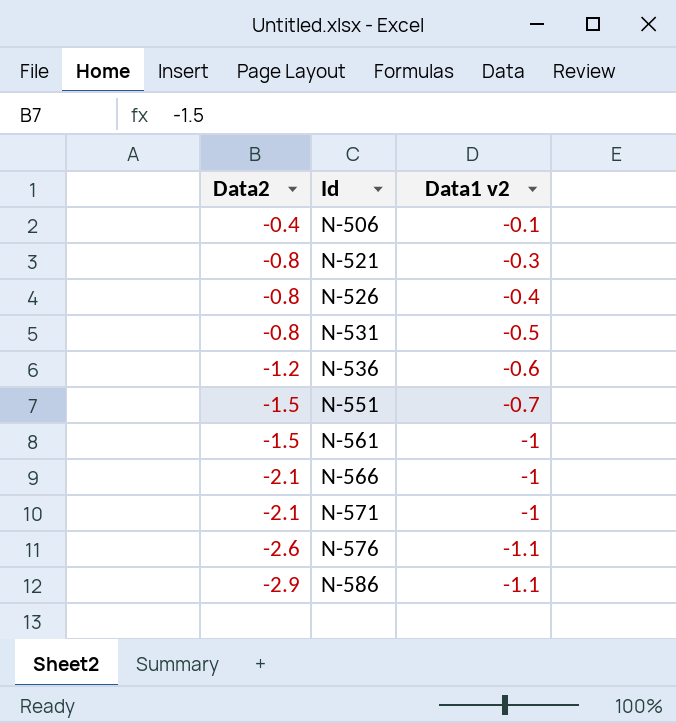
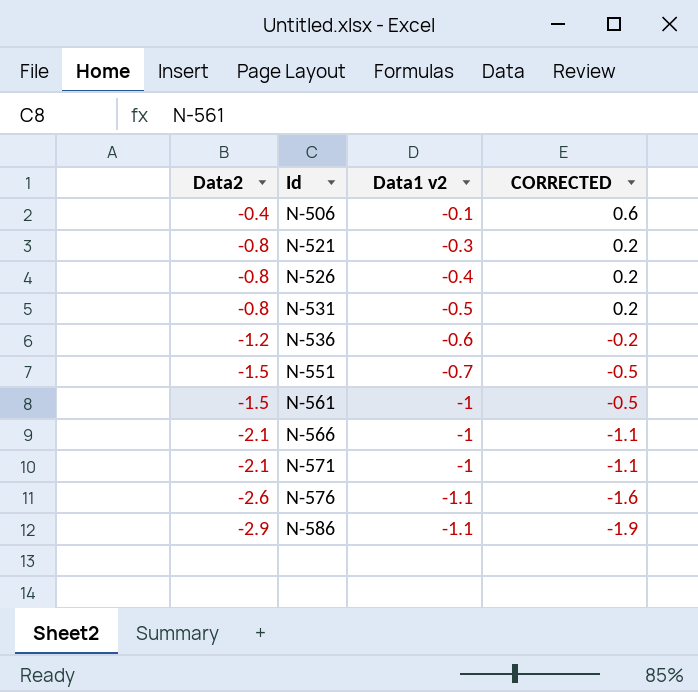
column CORRECTED | formula: none -> [Data2] + 1

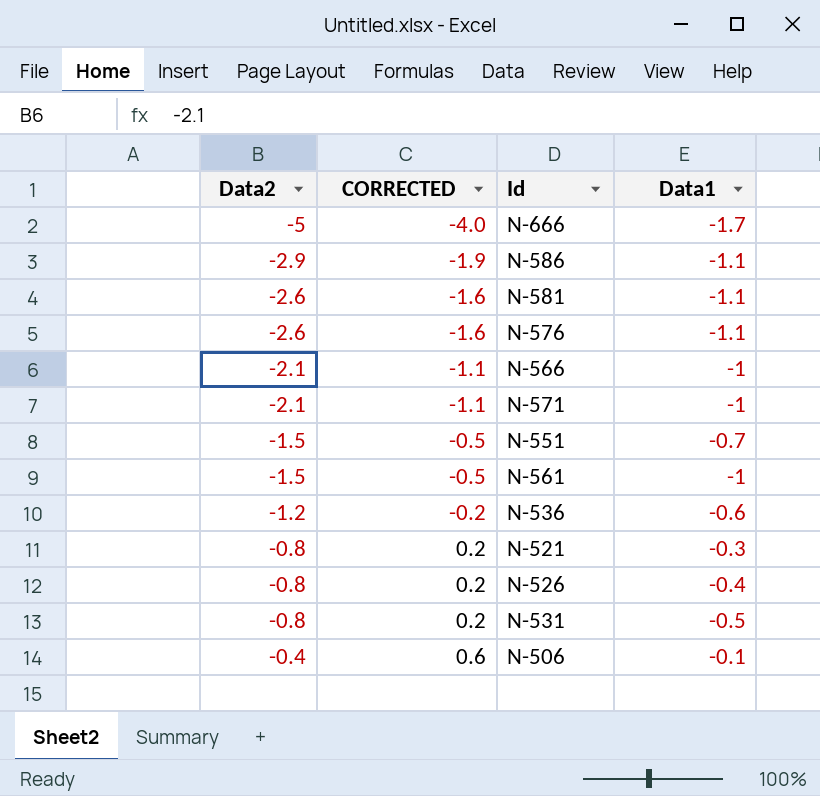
row order: Data2 descending -> Data2 ascending
column CORRECTED | position: 4 -> 2
column name: Data1 v2 -> Data1
row N-666: none -> -5 | -4.0 | -1.7
row N-581: none -> -2.6 | -1.6 | -1.1

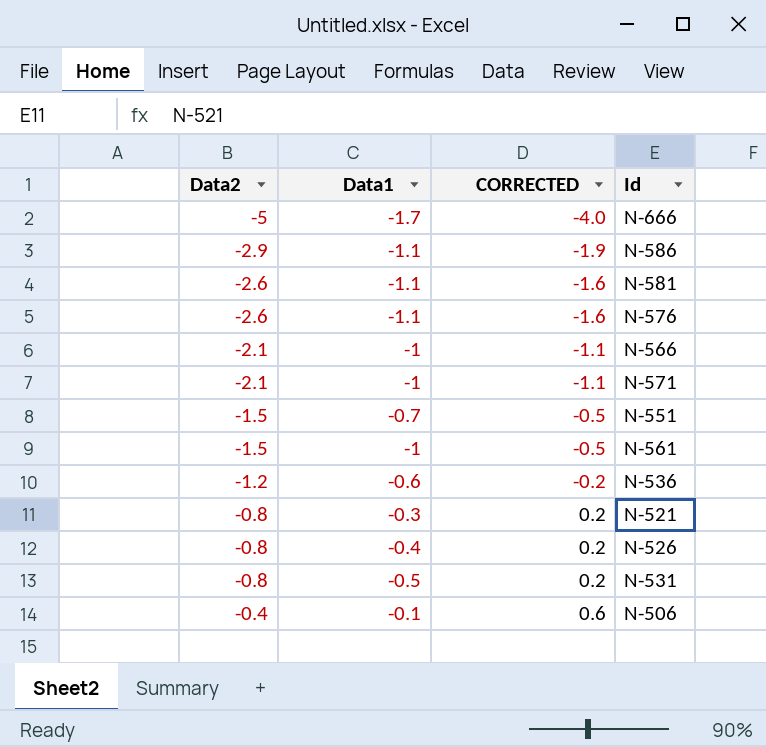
column Data1 | position: 4 -> 2

